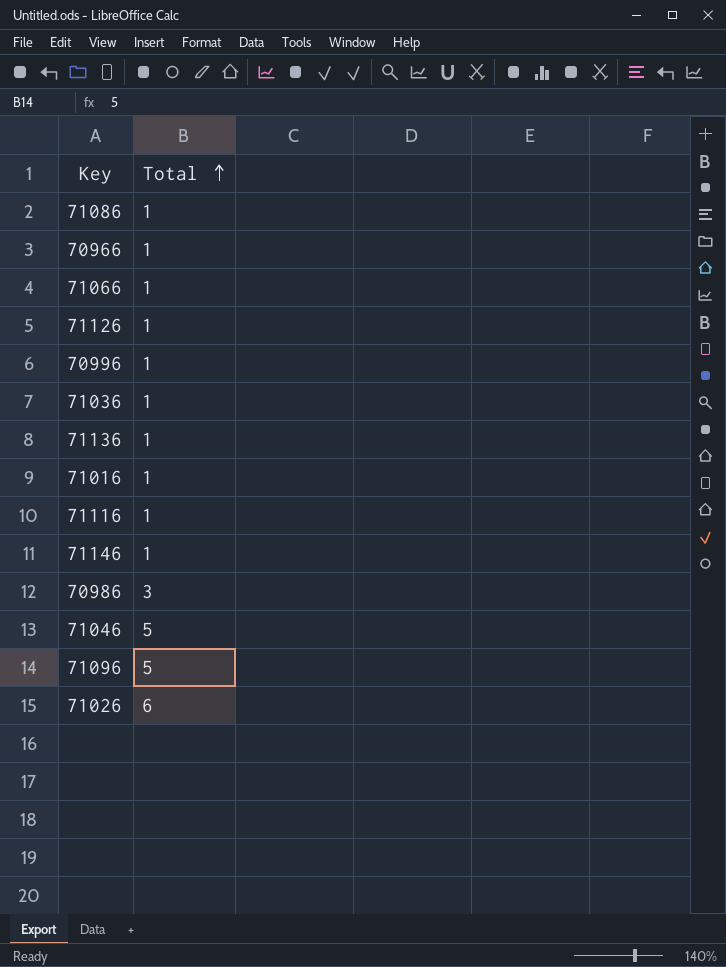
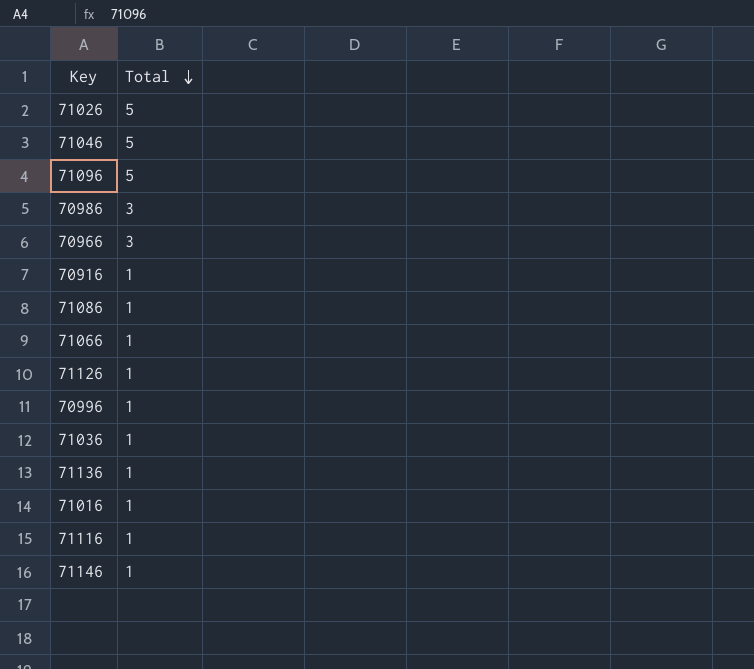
row order: Total ascending -> Total descending
71026 | Total: 6 -> 5
70966 | Total: 1 -> 3
row 70916: none -> 1

